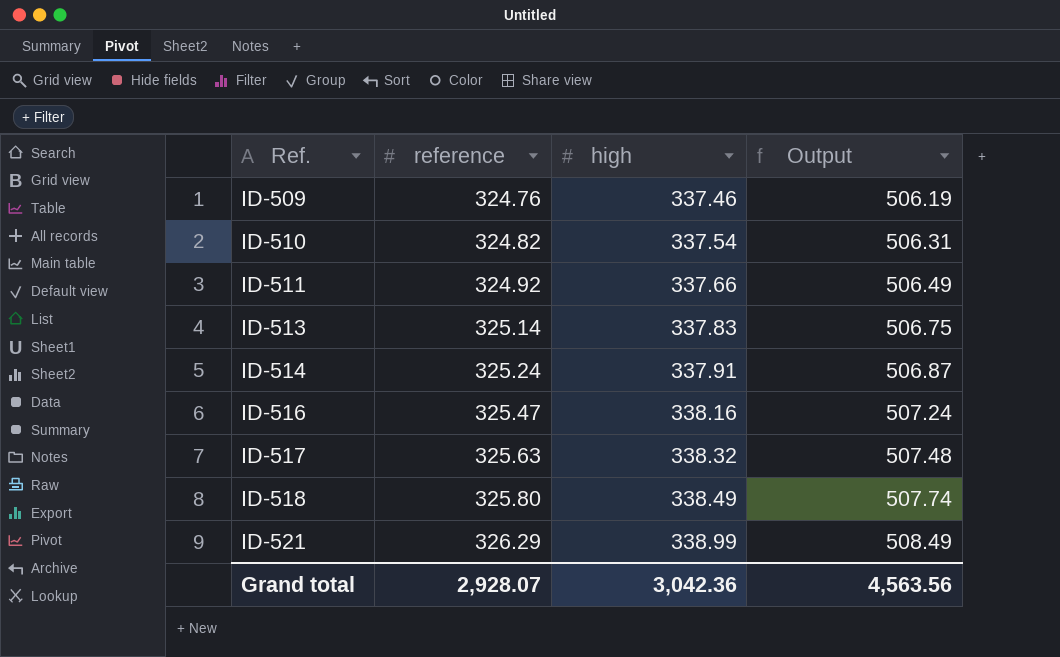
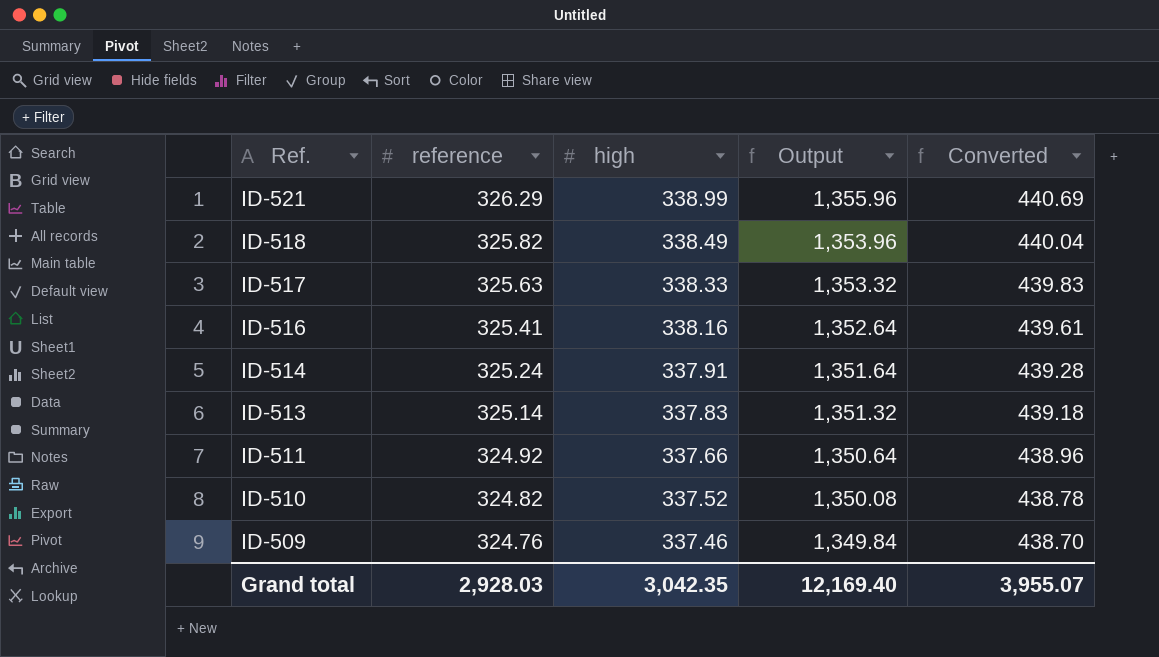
row order: Ref. ascending -> Ref. descending
column Output | formula: [high] * 1.5 -> [high] * 4
column Converted | formula: none -> [high] * 1.3
ID-518 | reference: 325.80 -> 325.82
ID-517 | high: 338.32 -> 338.33
ID-516 | reference: 325.47 -> 325.41
ID-510 | high: 337.54 -> 337.52
Grand total | reference: 2,928.07 -> 2,928.03
Grand total | high: 3,042.36 -> 3,042.35
Grand total | Output: 4,563.56 -> 12,169.40

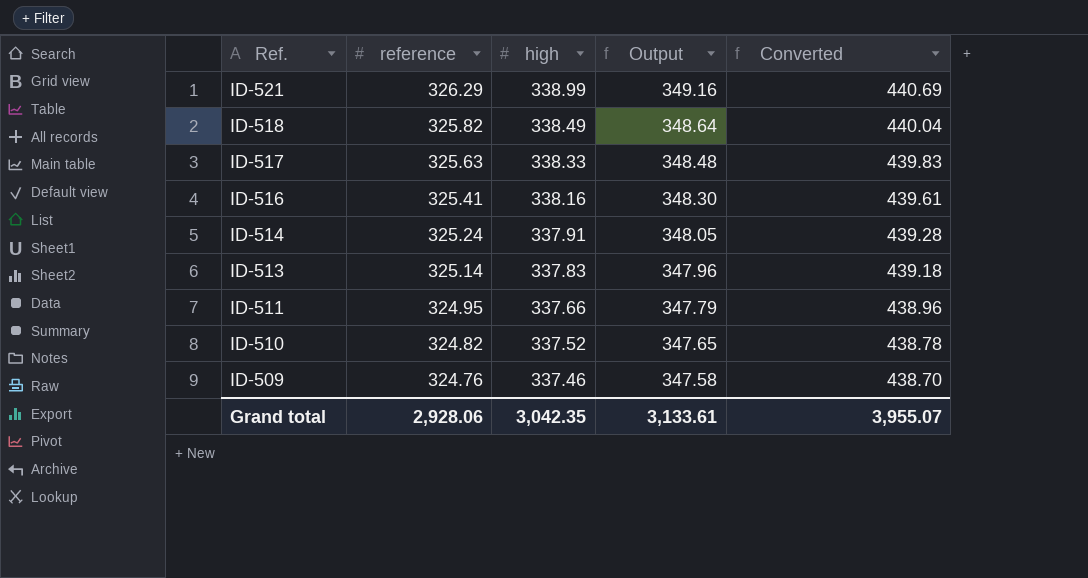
column Output | formula: [high] * 4 -> [high] * 1.03
ID-511 | reference: 324.92 -> 324.95
Grand total | reference: 2,928.03 -> 2,928.06
Grand total | Output: 12,169.40 -> 3,133.61

